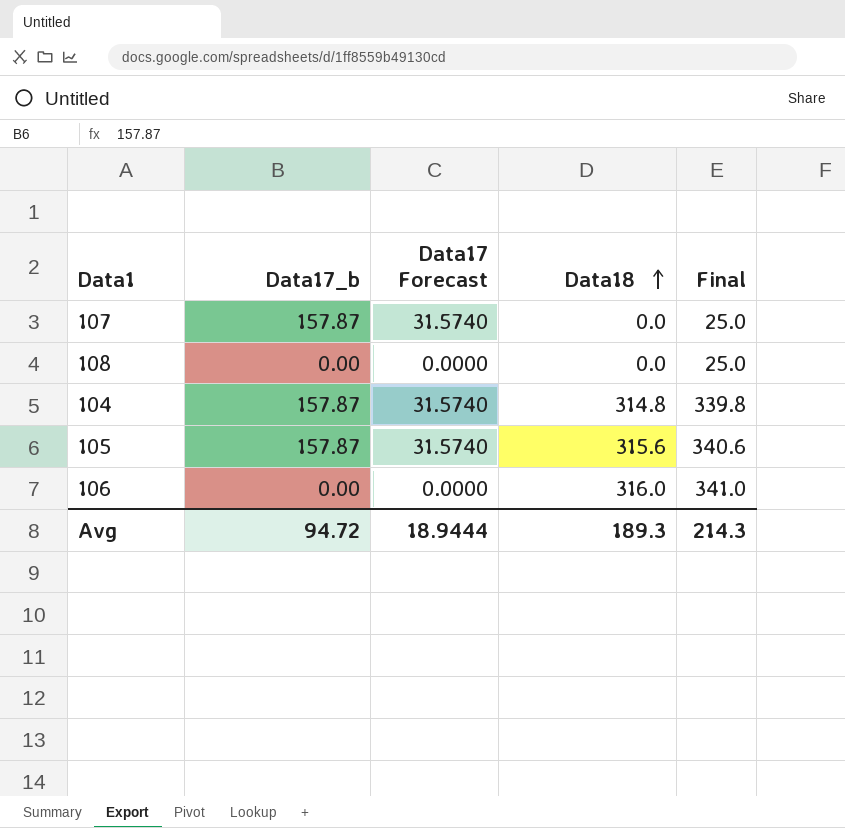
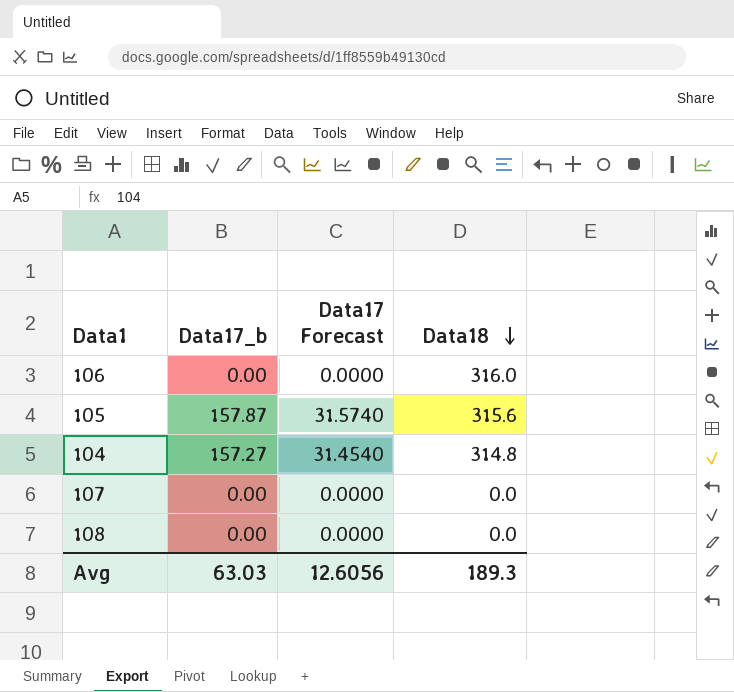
row order: Data18 ascending -> Data18 descending
column Final | formula: [Data18] + 25 -> none
104 | Data17_b: 157.87 -> 157.27
104 | Data17 Forecast: 31.5740 -> 31.4540
107 | Data17_b: 157.87 -> 0.00
107 | Data17 Forecast: 31.5740 -> 0.0000
Avg | Data17_b: 94.72 -> 63.03
Avg | Data17 Forecast: 18.9444 -> 12.6056

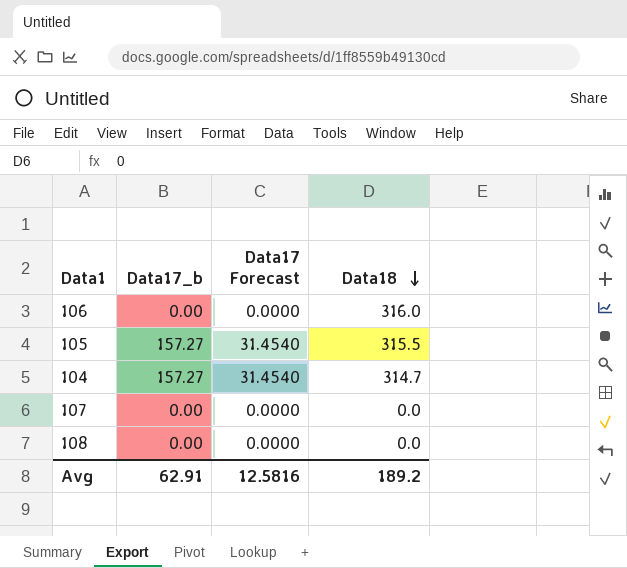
105 | Data17_b: 157.87 -> 157.27
105 | Data17 Forecast: 31.5740 -> 31.4540
105 | Data18: 315.6 -> 315.5
104 | Data18: 314.8 -> 314.7
Avg | Data17_b: 63.03 -> 62.91
Avg | Data17 Forecast: 12.6056 -> 12.5816
Avg | Data18: 189.3 -> 189.2

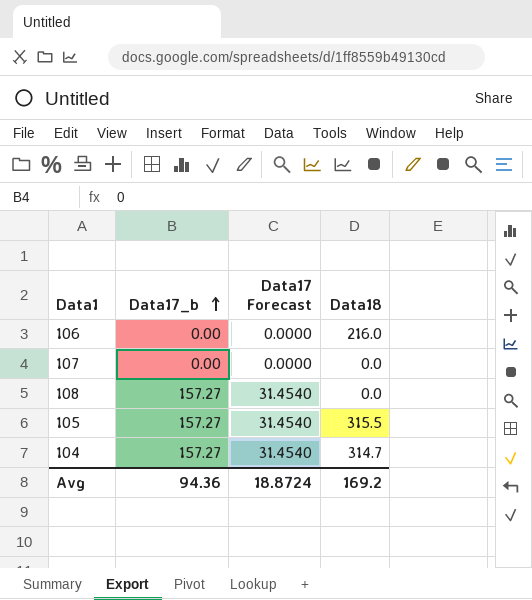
row order: Data18 descending -> Data17_b ascending
106 | Data18: 316.0 -> 216.0
108 | Data17_b: 0.00 -> 157.27
108 | Data17 Forecast: 0.0000 -> 31.4540
Avg | Data17_b: 62.91 -> 94.36
Avg | Data17 Forecast: 12.5816 -> 18.8724
Avg | Data18: 189.2 -> 169.2

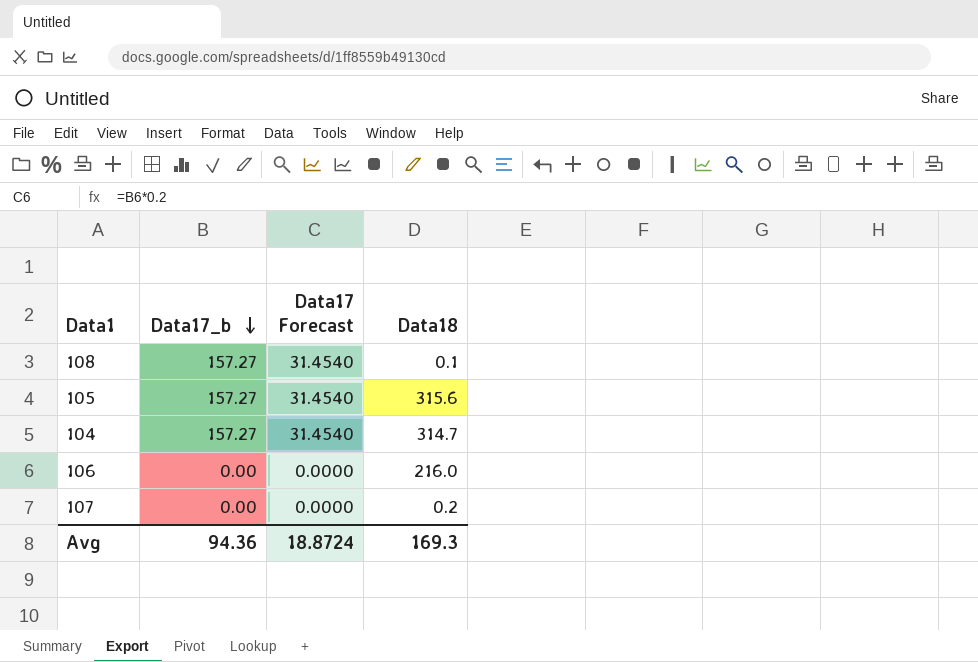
row order: Data17_b ascending -> Data17_b descending
108 | Data18: 0.0 -> 0.1
105 | Data18: 315.5 -> 315.6
107 | Data18: 0.0 -> 0.2
Avg | Data18: 169.2 -> 169.3

